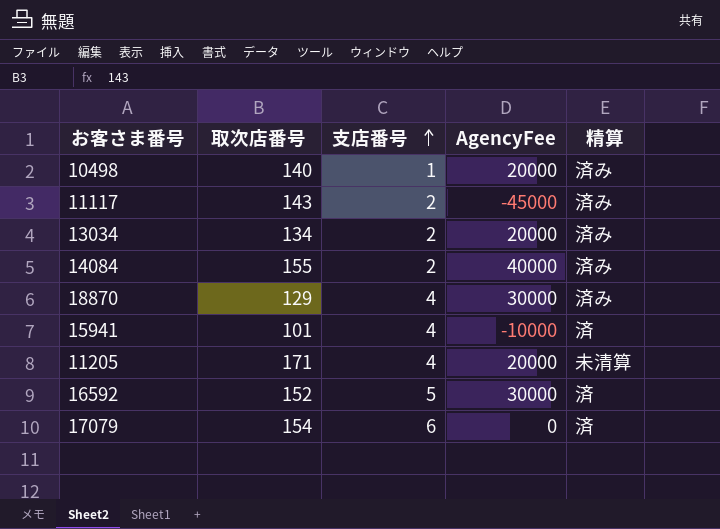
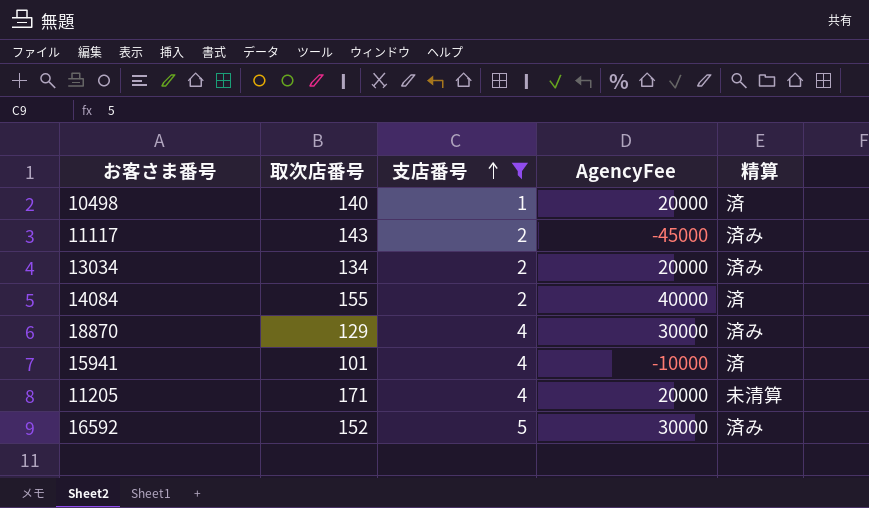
filter: none -> 支店番号 != 6
10498 | 精算: 済み -> 済
14084 | 精算: 済み -> 済
16592 | 精算: 済 -> 済み

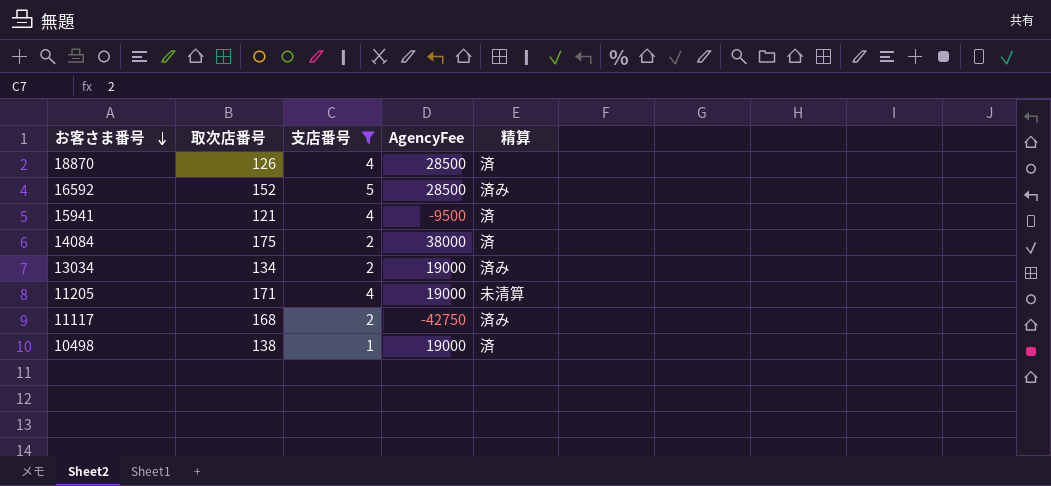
row order: 支店番号 ascending -> お客さま番号 descending
18870 | 取次店番号: 129 -> 126
18870 | AgencyFee: 30000 -> 28500
18870 | 精算: 済み -> 済
16592 | AgencyFee: 30000 -> 28500
15941 | 取次店番号: 101 -> 121
15941 | AgencyFee: -10000 -> -9500
14084 | 取次店番号: 155 -> 175
14084 | AgencyFee: 40000 -> 38000
13034 | AgencyFee: 20000 -> 19000
11205 | AgencyFee: 20000 -> 19000
11117 | 取次店番号: 143 -> 168
11117 | AgencyFee: -45000 -> -42750
10498 | 取次店番号: 140 -> 138
10498 | AgencyFee: 20000 -> 19000

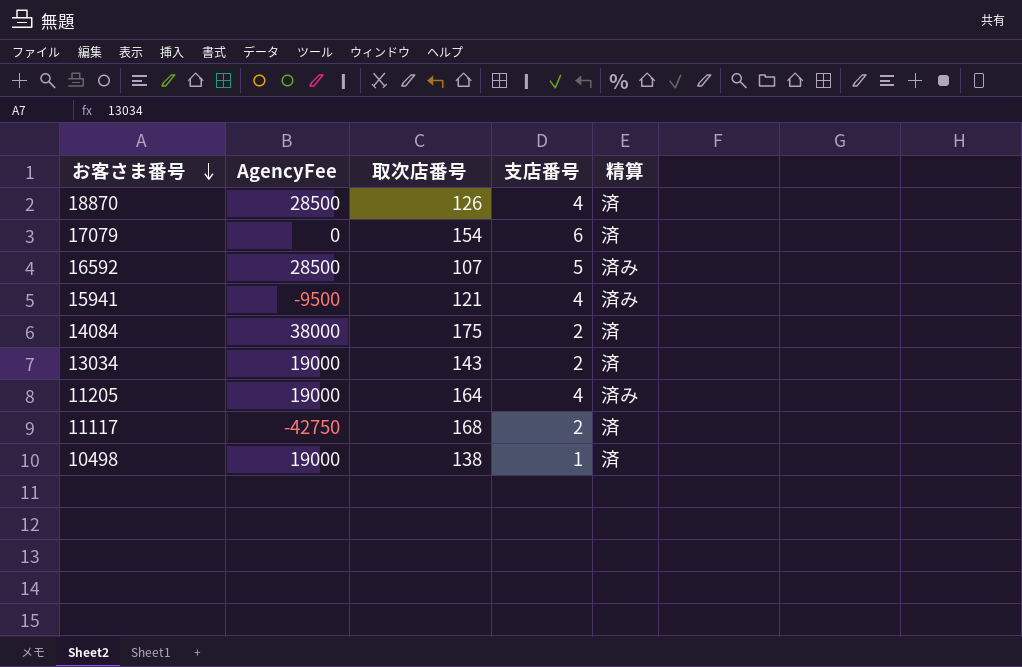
filter: 支店番号 != 6 -> none
column AgencyFee | position: 4 -> 2
16592 | 取次店番号: 152 -> 107
15941 | 精算: 済 -> 済み
13034 | 取次店番号: 134 -> 143
13034 | 精算: 済み -> 済
11205 | 取次店番号: 171 -> 164
11205 | 精算: 未清算 -> 済み
11117 | 精算: 済み -> 済

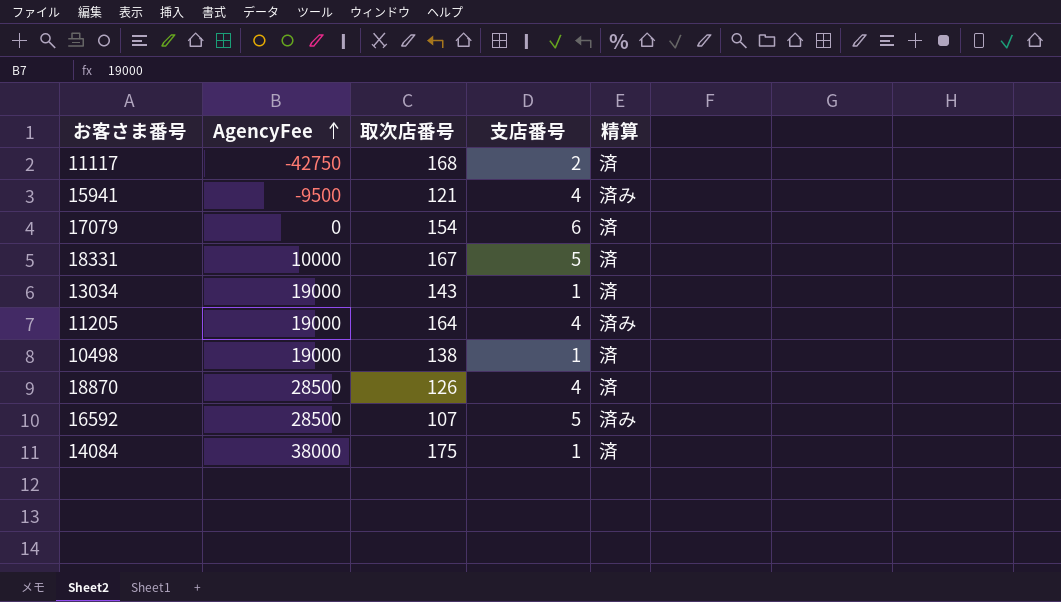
row order: お客さま番号 descending -> AgencyFee ascending
row 18331: none -> 10000 | 167 | 5 | 済
13034 | 支店番号: 2 -> 1
14084 | 支店番号: 2 -> 1

